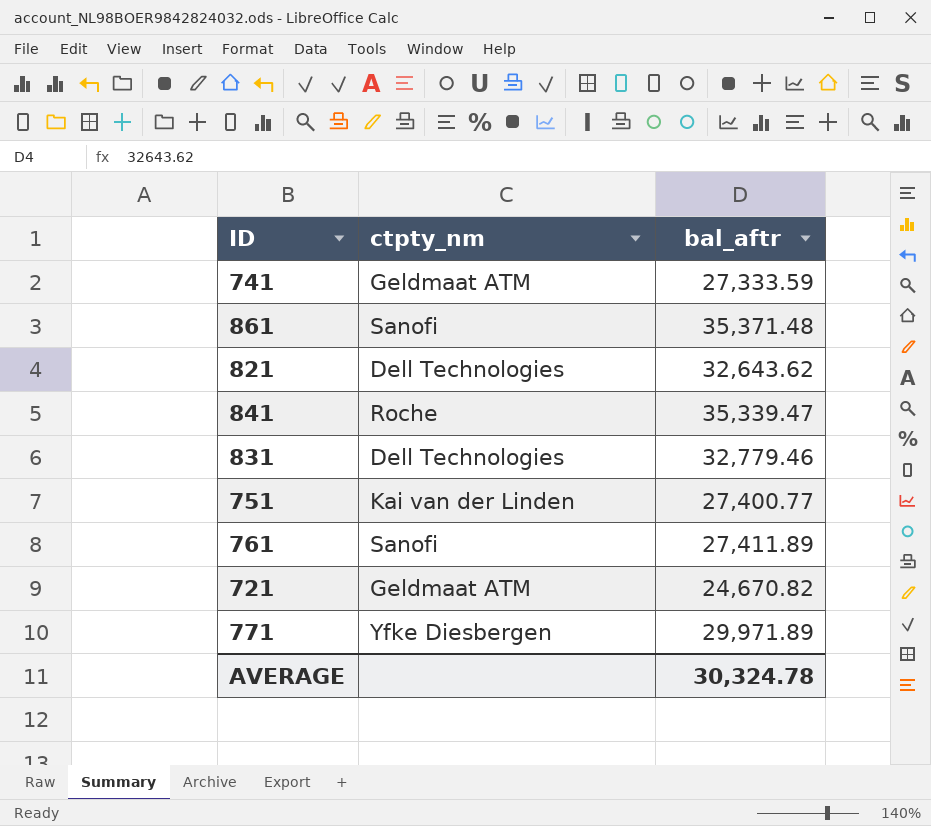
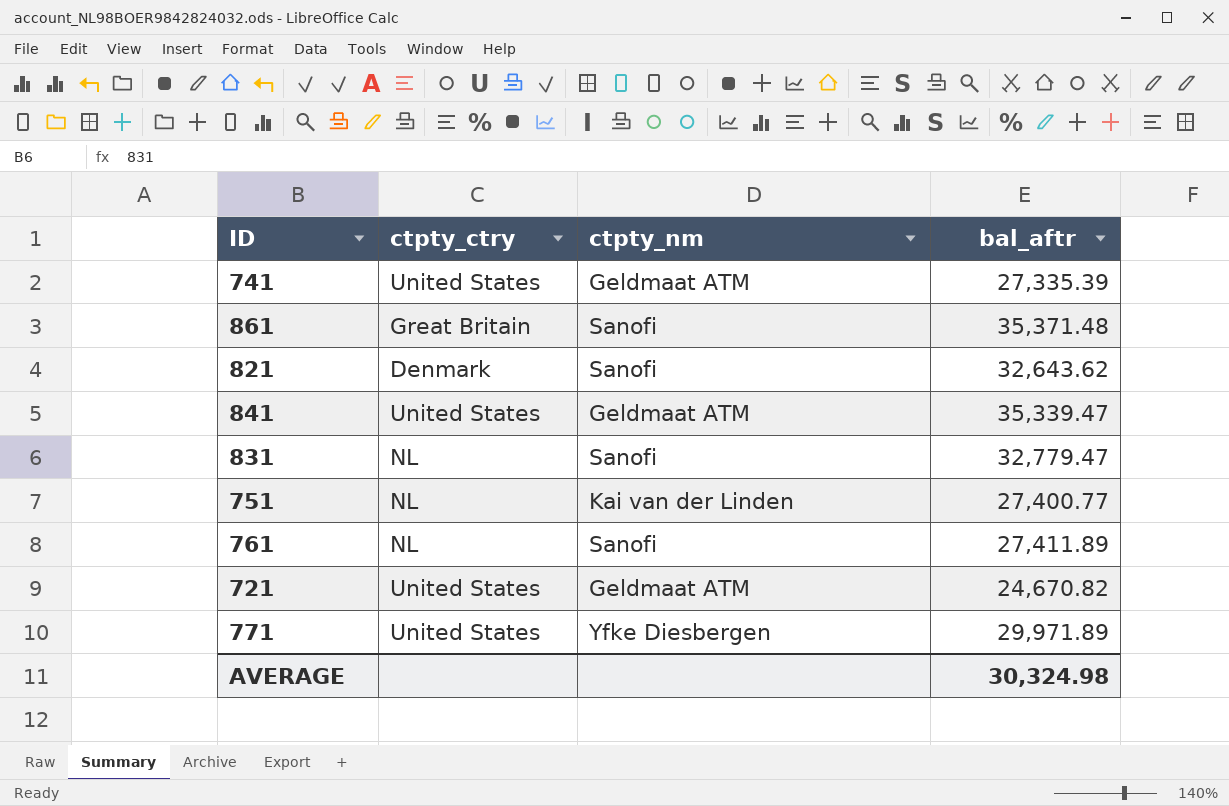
column ctpty_ctry | position: none -> 2
741 | bal_aftr: 27,333.59 -> 27,335.39
821 | ctpty_nm: Dell Technologies -> Sanofi
841 | ctpty_nm: Roche -> Geldmaat ATM
831 | ctpty_nm: Dell Technologies -> Sanofi
831 | bal_aftr: 32,779.46 -> 32,779.47
AVERAGE | bal_aftr: 30,324.78 -> 30,324.98

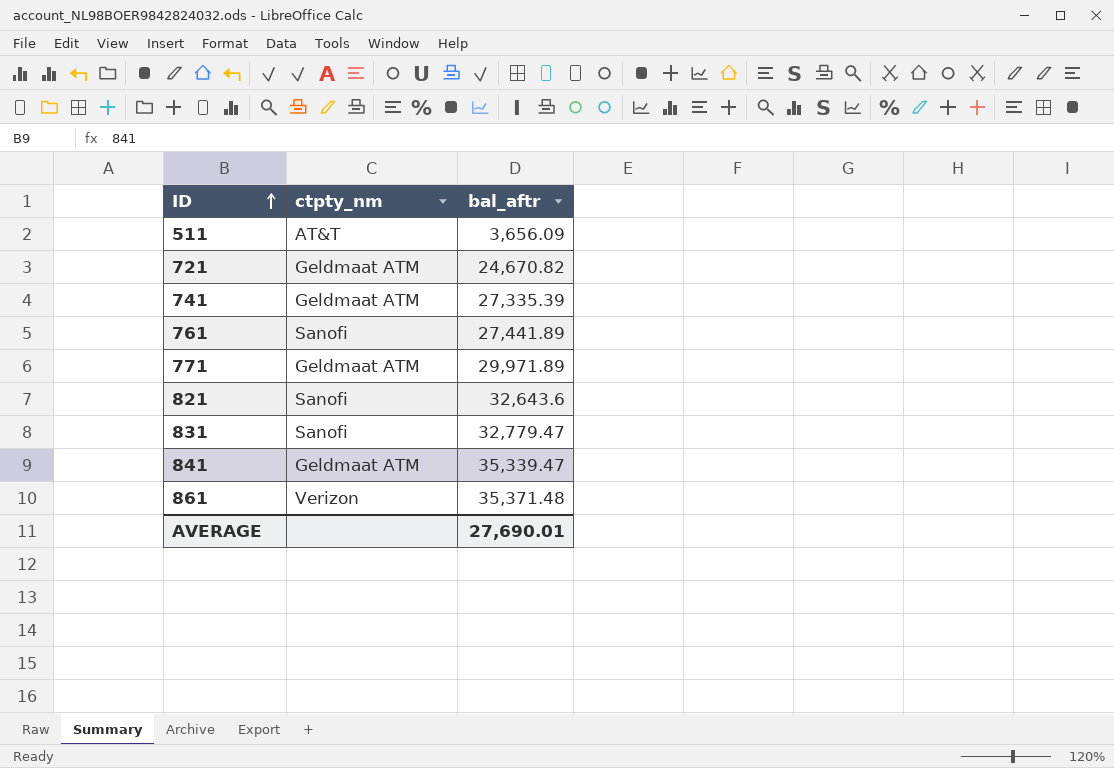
row order: none -> ID ascending
column ctpty_ctry | position: 2 -> none
row 751: NL | Kai van der Linden | 27,400.77 -> none
row 511: none -> AT&T | 3,656.09
761 | bal_aftr: 27,411.89 -> 27,441.89
771 | ctpty_nm: Yfke Diesbergen -> Geldmaat ATM
821 | bal_aftr: 32,643.62 -> 32,643.6
861 | ctpty_nm: Sanofi -> Verizon
AVERAGE | bal_aftr: 30,324.98 -> 27,690.01

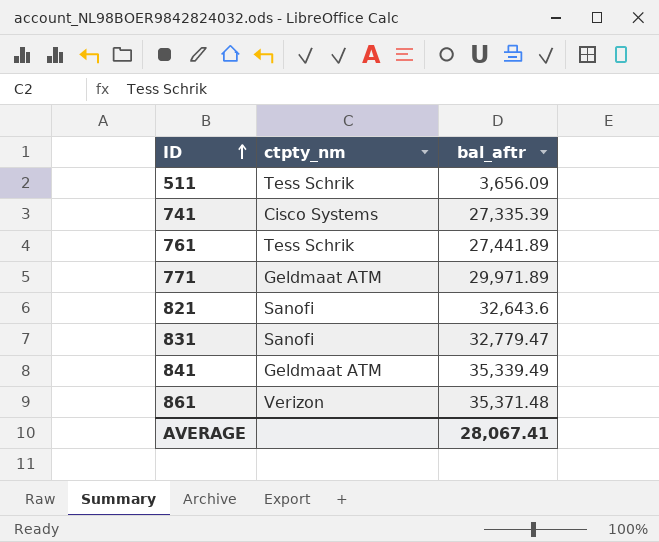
row 721: Geldmaat ATM | 24,670.82 -> none
511 | ctpty_nm: AT&T -> Tess Schrik
741 | ctpty_nm: Geldmaat ATM -> Cisco Systems
761 | ctpty_nm: Sanofi -> Tess Schrik
841 | bal_aftr: 35,339.47 -> 35,339.49
AVERAGE | bal_aftr: 27,690.01 -> 28,067.41

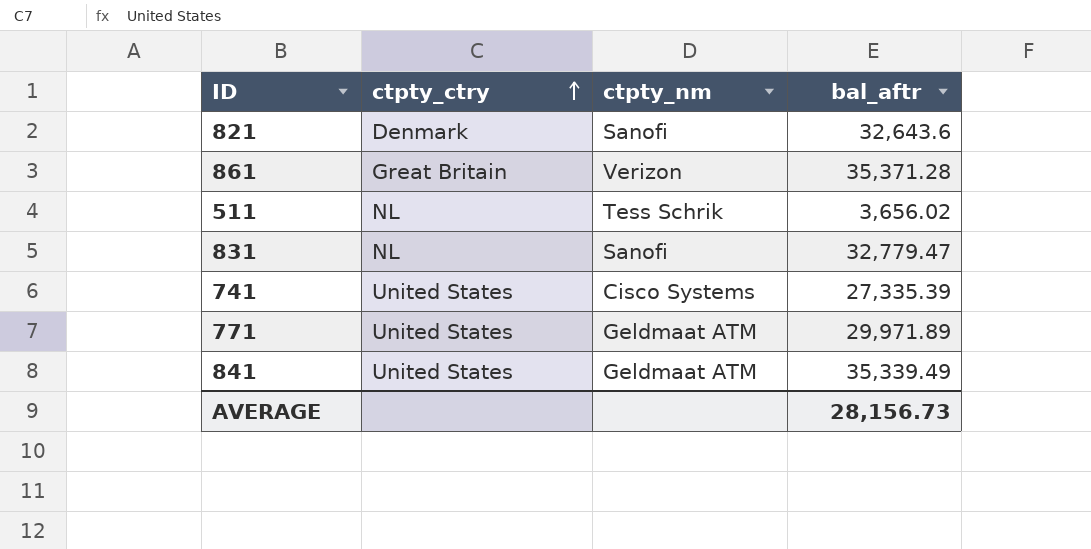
row order: ID ascending -> ctpty_ctry ascending
column ctpty_ctry | position: none -> 2
row 761: Tess Schrik | 27,441.89 -> none
861 | bal_aftr: 35,371.48 -> 35,371.28
511 | bal_aftr: 3,656.09 -> 3,656.02
AVERAGE | bal_aftr: 28,067.41 -> 28,156.73

